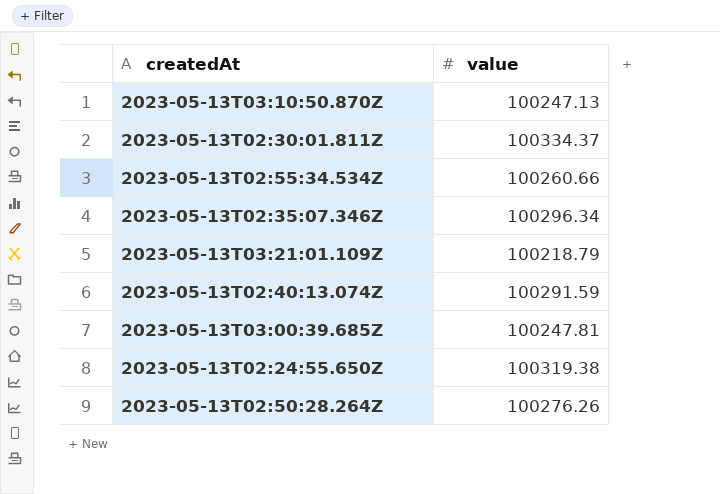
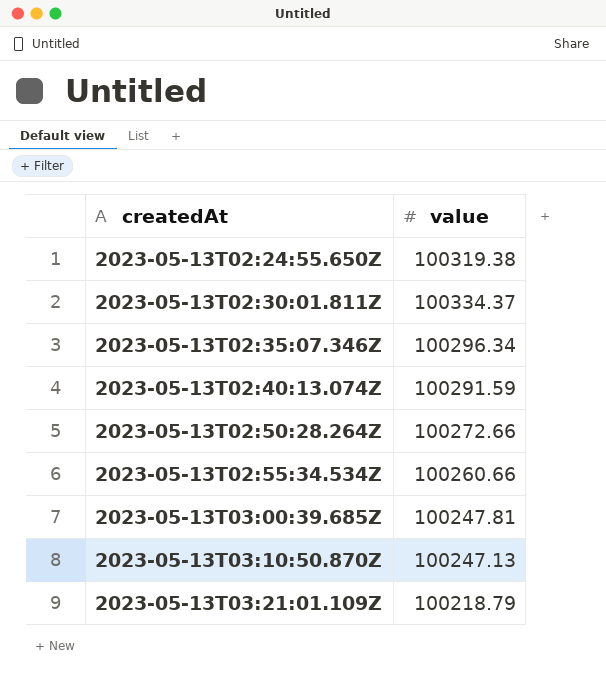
row order: none -> createdAt ascending
2023-05-13T02:50:28.264Z | value: 100276.26 -> 100272.66

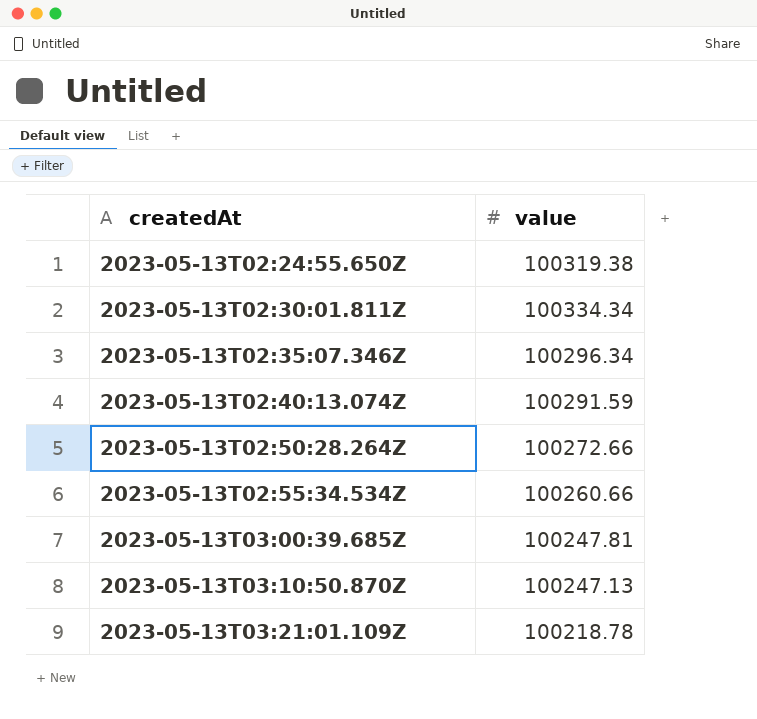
2023-05-13T02:30:01.811Z | value: 100334.37 -> 100334.34
2023-05-13T03:21:01.109Z | value: 100218.79 -> 100218.78

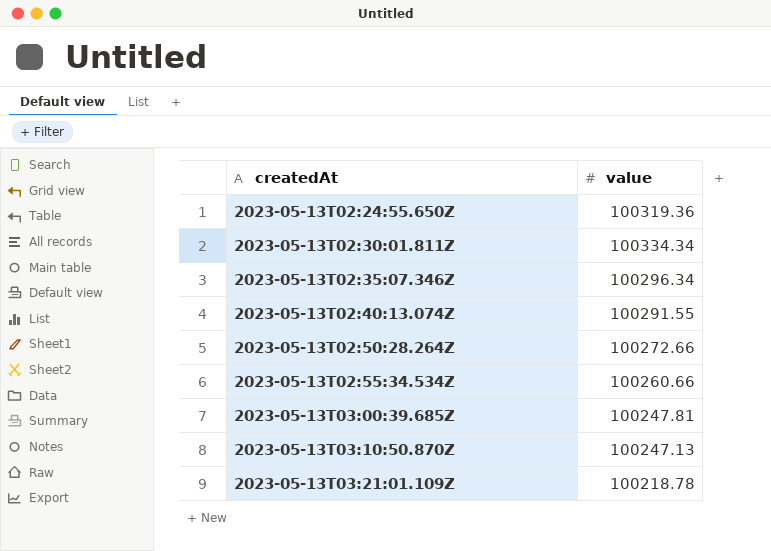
2023-05-13T02:24:55.650Z | value: 100319.38 -> 100319.36
2023-05-13T02:40:13.074Z | value: 100291.59 -> 100291.55

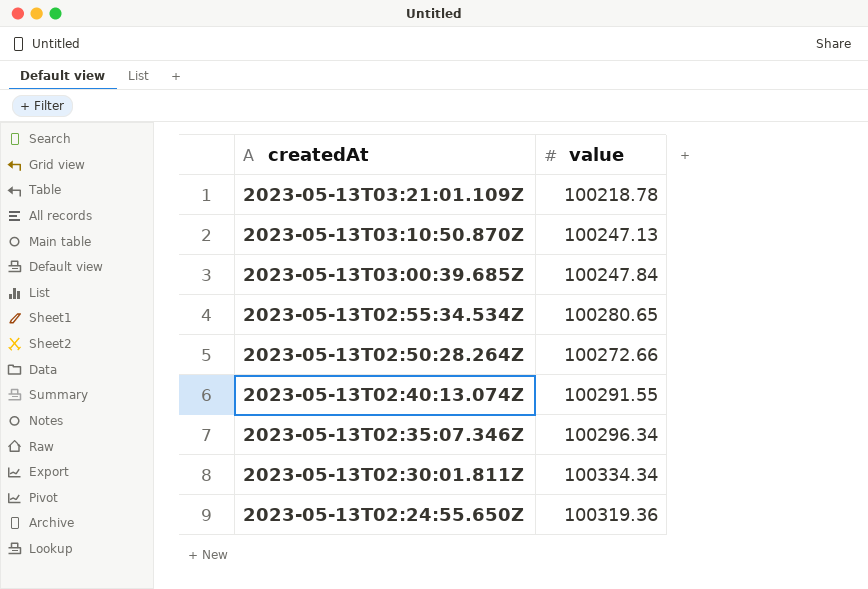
row order: createdAt ascending -> createdAt descending
2023-05-13T03:00:39.685Z | value: 100247.81 -> 100247.84
2023-05-13T02:55:34.534Z | value: 100260.66 -> 100280.65

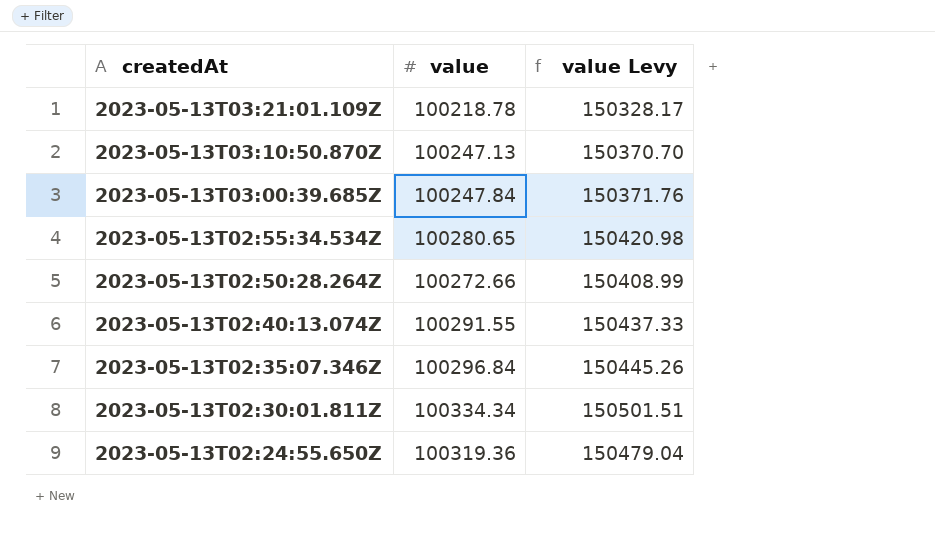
column value Levy | formula: none -> [value] * 1.5
2023-05-13T02:35:07.346Z | value: 100296.34 -> 100296.84

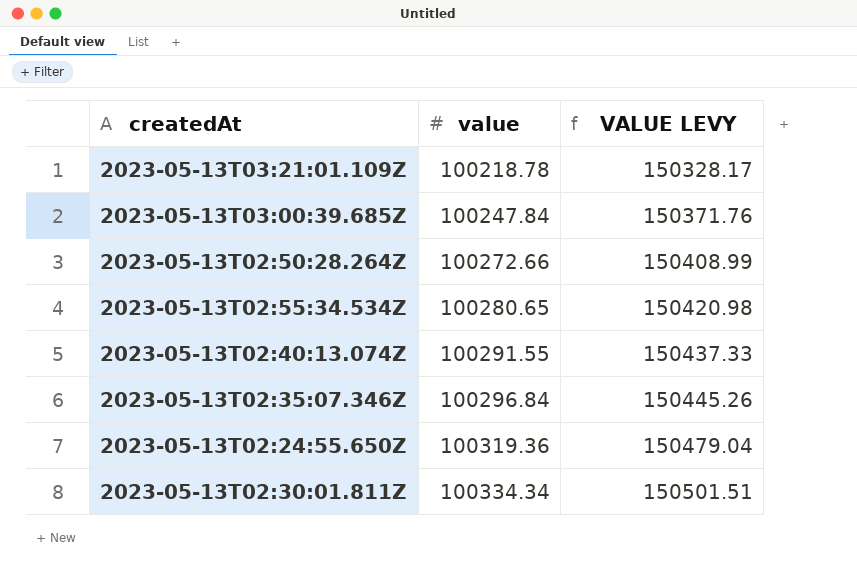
row order: createdAt descending -> value ascending
column name: value Levy -> VALUE LEVY
row 2023-05-13T03:10:50.870Z: 100247.13 | 150370.70 -> none

